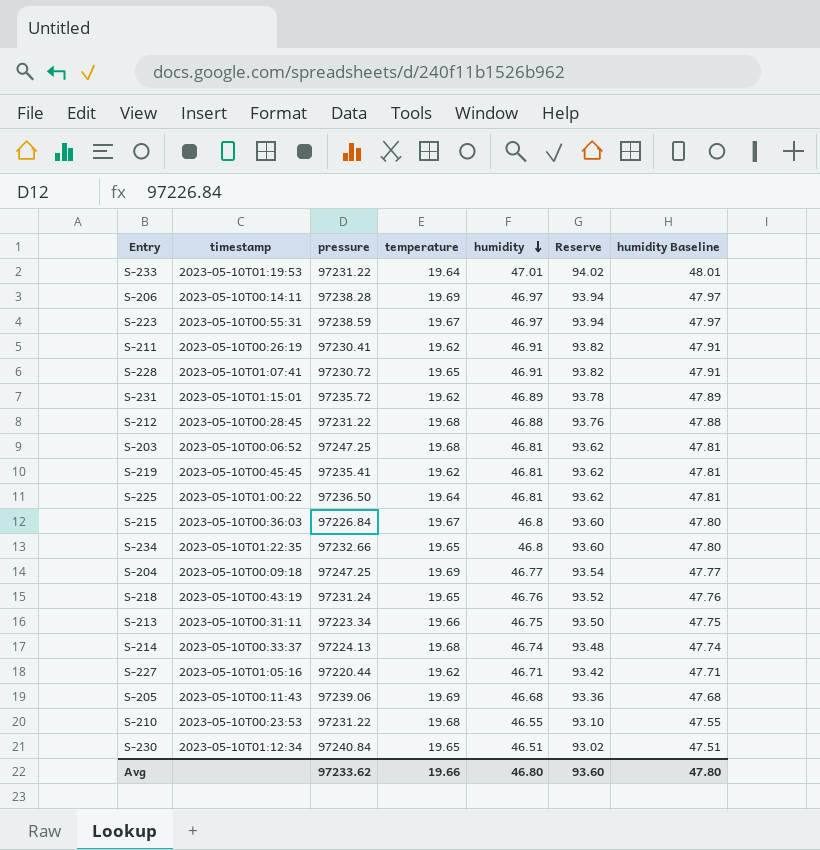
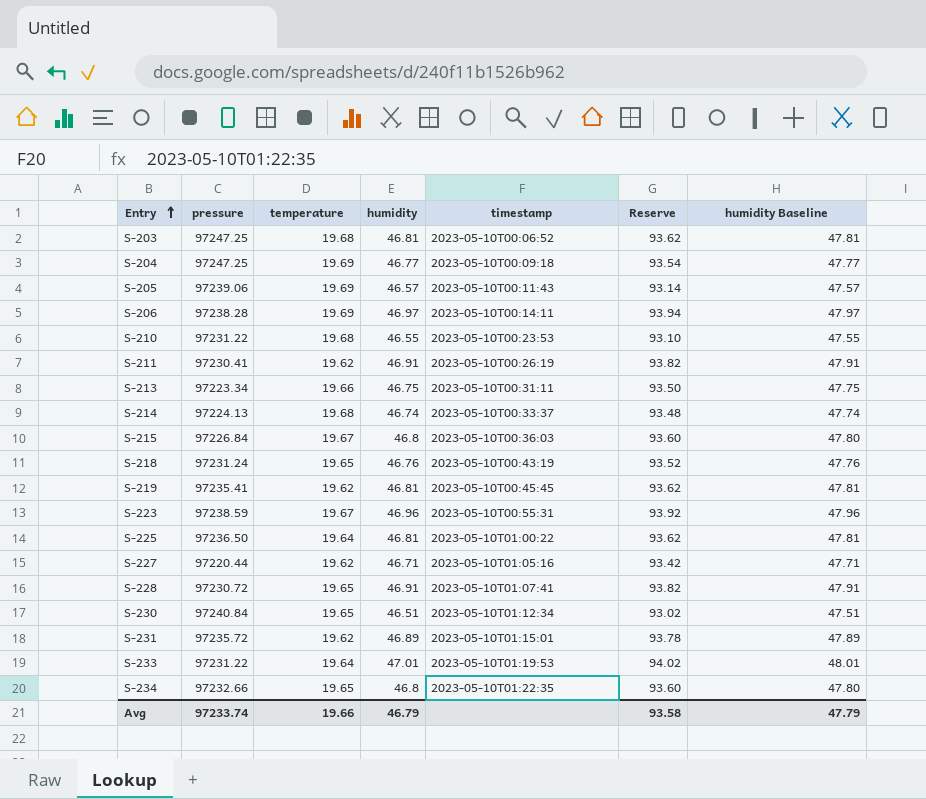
row order: humidity descending -> Entry ascending
column timestamp | position: 2 -> 5
row S-212: 2023-05-10T00:28:45 | 97231.22 | 19.68 | 46.88 | 93.76 | 47.88 -> none
S-205 | humidity: 46.68 -> 46.57
S-205 | Reserve: 93.36 -> 93.14
S-205 | humidity Baseline: 47.68 -> 47.57
S-223 | humidity: 46.97 -> 46.96
S-223 | Reserve: 93.94 -> 93.92
S-223 | humidity Baseline: 47.97 -> 47.96
Avg | pressure: 97233.62 -> 97233.74
Avg | humidity: 46.80 -> 46.79
Avg | Reserve: 93.60 -> 93.58
Avg | humidity Baseline: 47.80 -> 47.79

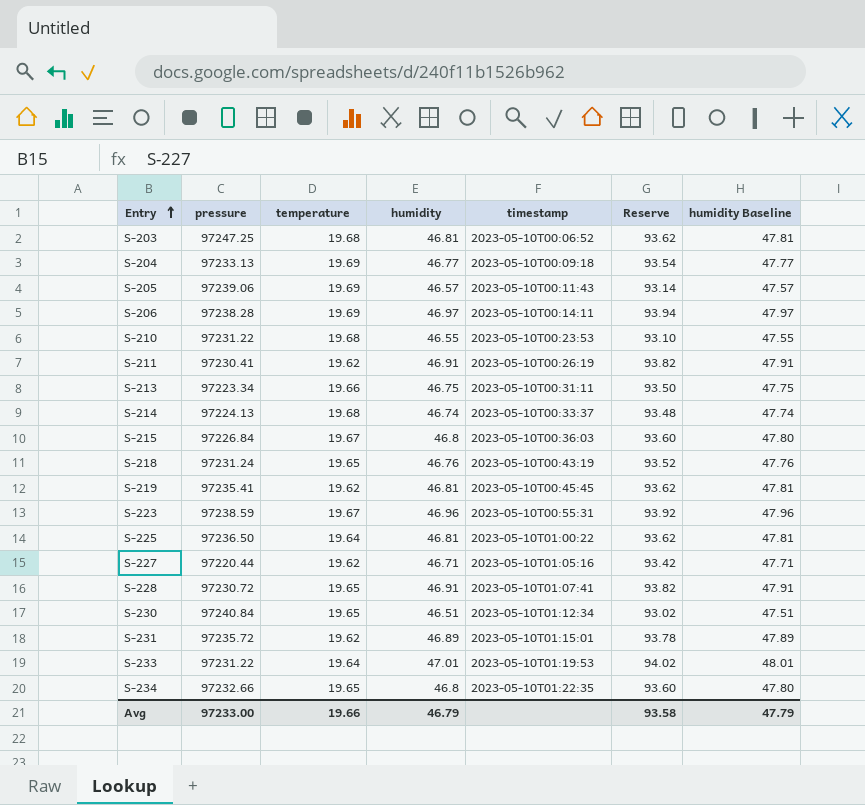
S-204 | pressure: 97247.25 -> 97233.13
Avg | pressure: 97233.74 -> 97233.00

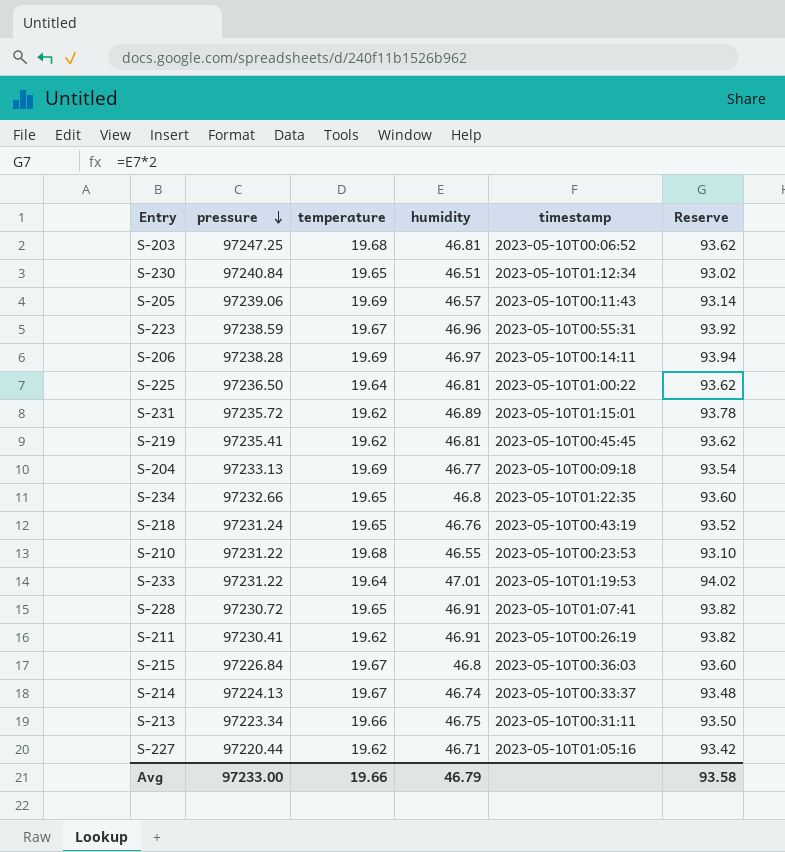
row order: Entry ascending -> pressure descending
column humidity Baseline | formula: [humidity] + 1 -> none
S-214 | temperature: 19.68 -> 19.67

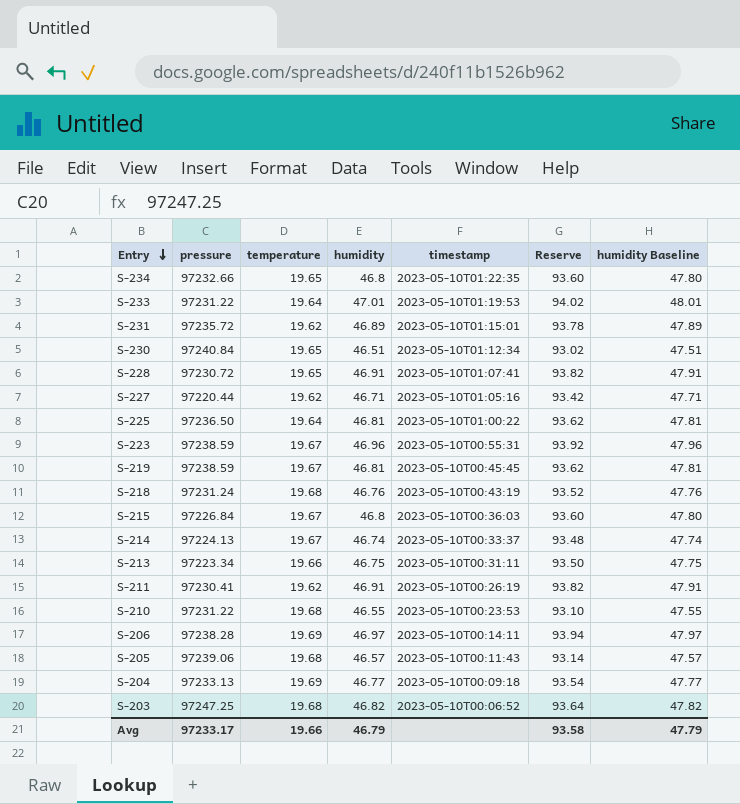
row order: pressure descending -> Entry descending
column humidity Baseline | formula: none -> [humidity] + 1
S-219 | pressure: 97235.41 -> 97238.59
S-219 | temperature: 19.62 -> 19.67
S-218 | temperature: 19.65 -> 19.68
S-205 | temperature: 19.69 -> 19.68
S-203 | humidity: 46.81 -> 46.82
S-203 | Reserve: 93.62 -> 93.64
Avg | pressure: 97233.00 -> 97233.17

